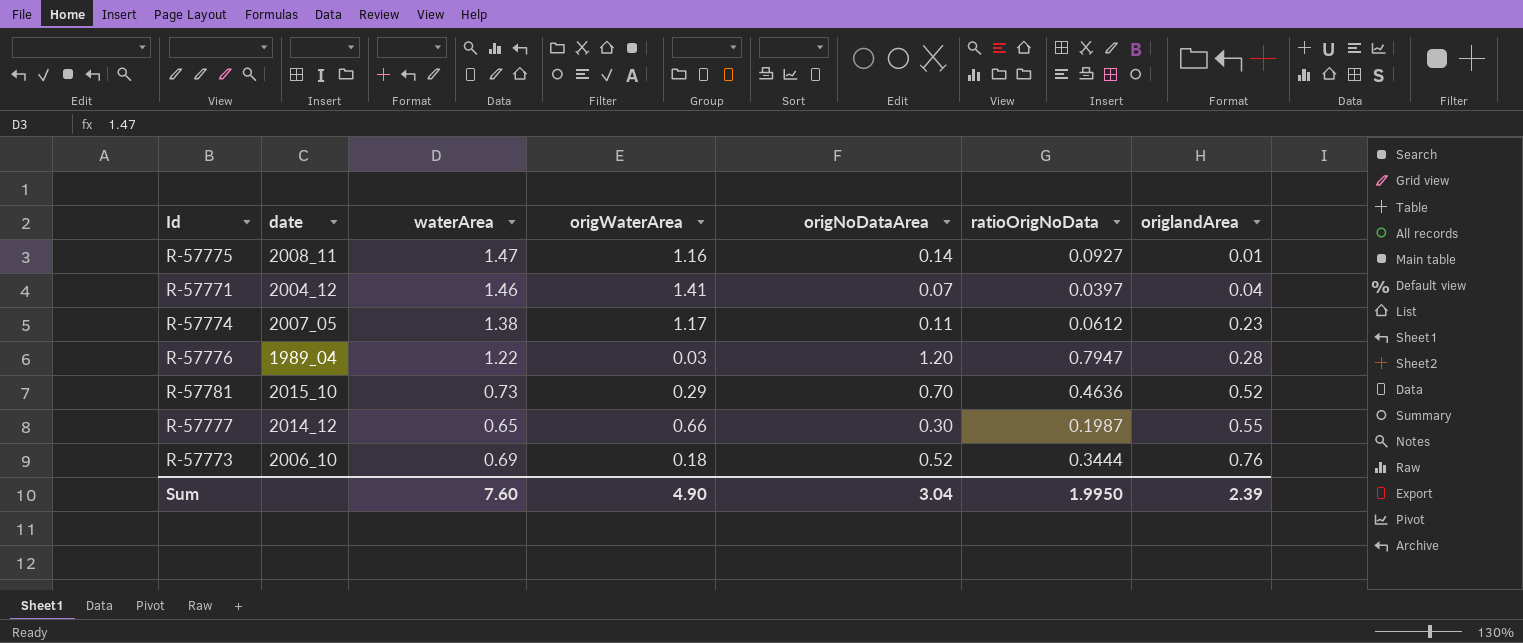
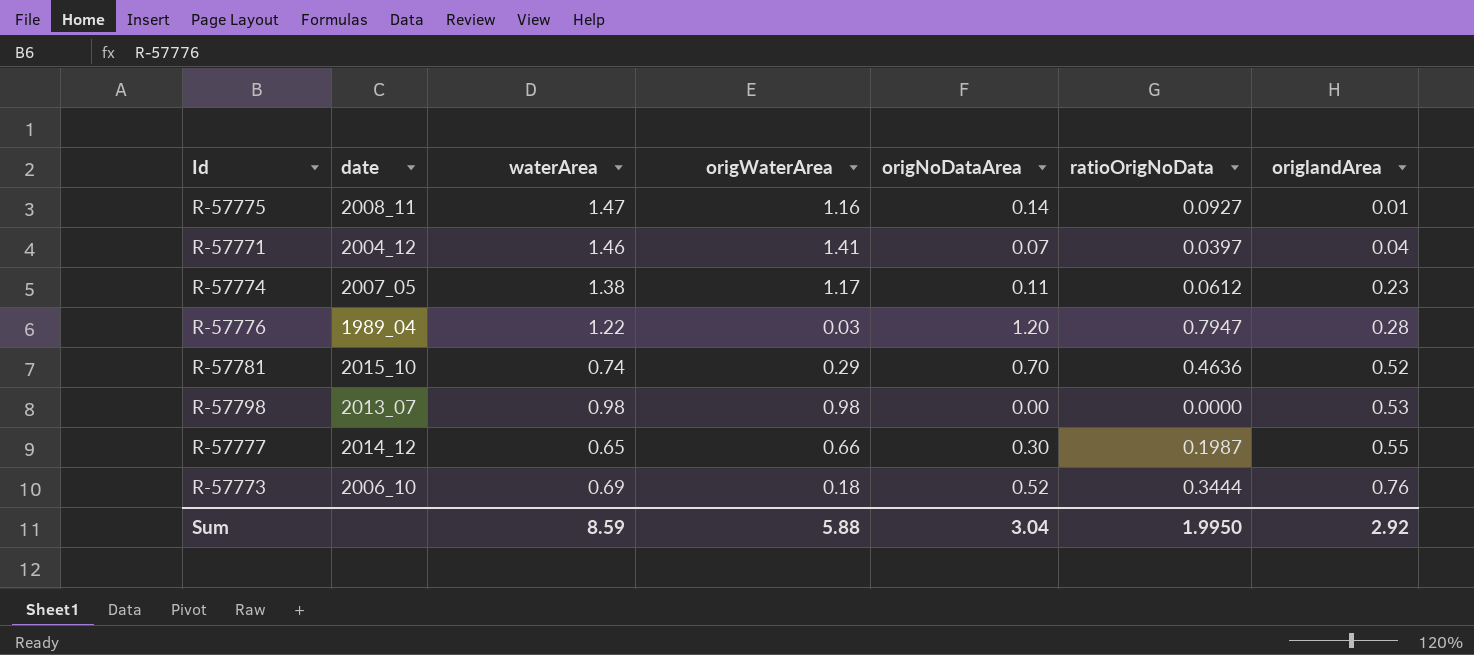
R-57781 | waterArea: 0.73 -> 0.74
row R-57798: none -> 2013_07 | 0.98 | 0.98 | 0.00 | 0.0000 | 0.53
Sum | waterArea: 7.60 -> 8.59
Sum | origWaterArea: 4.90 -> 5.88
Sum | origlandArea: 2.39 -> 2.92

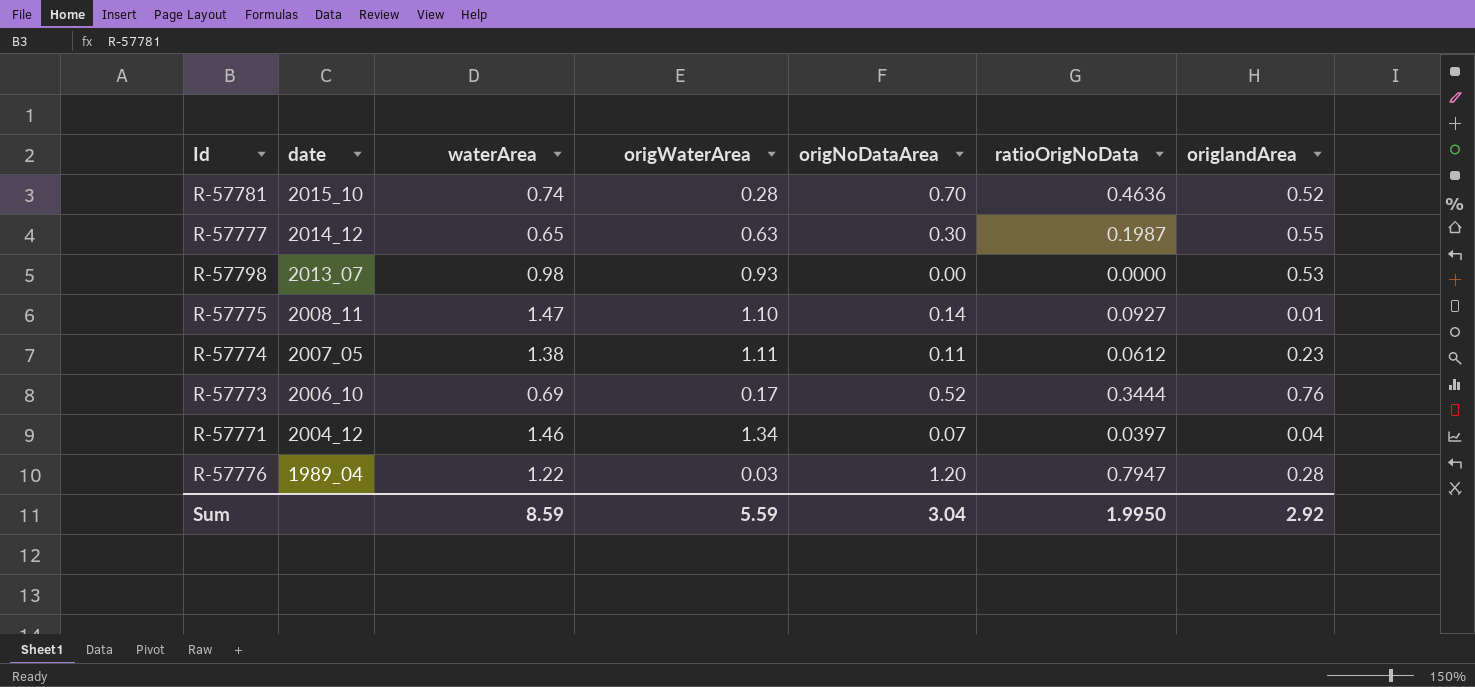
row order: origlandArea ascending -> date descending
R-57781 | origWaterArea: 0.29 -> 0.28
R-57777 | origWaterArea: 0.66 -> 0.63
R-57798 | origWaterArea: 0.98 -> 0.93
R-57775 | origWaterArea: 1.16 -> 1.10
R-57774 | origWaterArea: 1.17 -> 1.11
R-57773 | origWaterArea: 0.18 -> 0.17
R-57771 | origWaterArea: 1.41 -> 1.34
Sum | origWaterArea: 5.88 -> 5.59

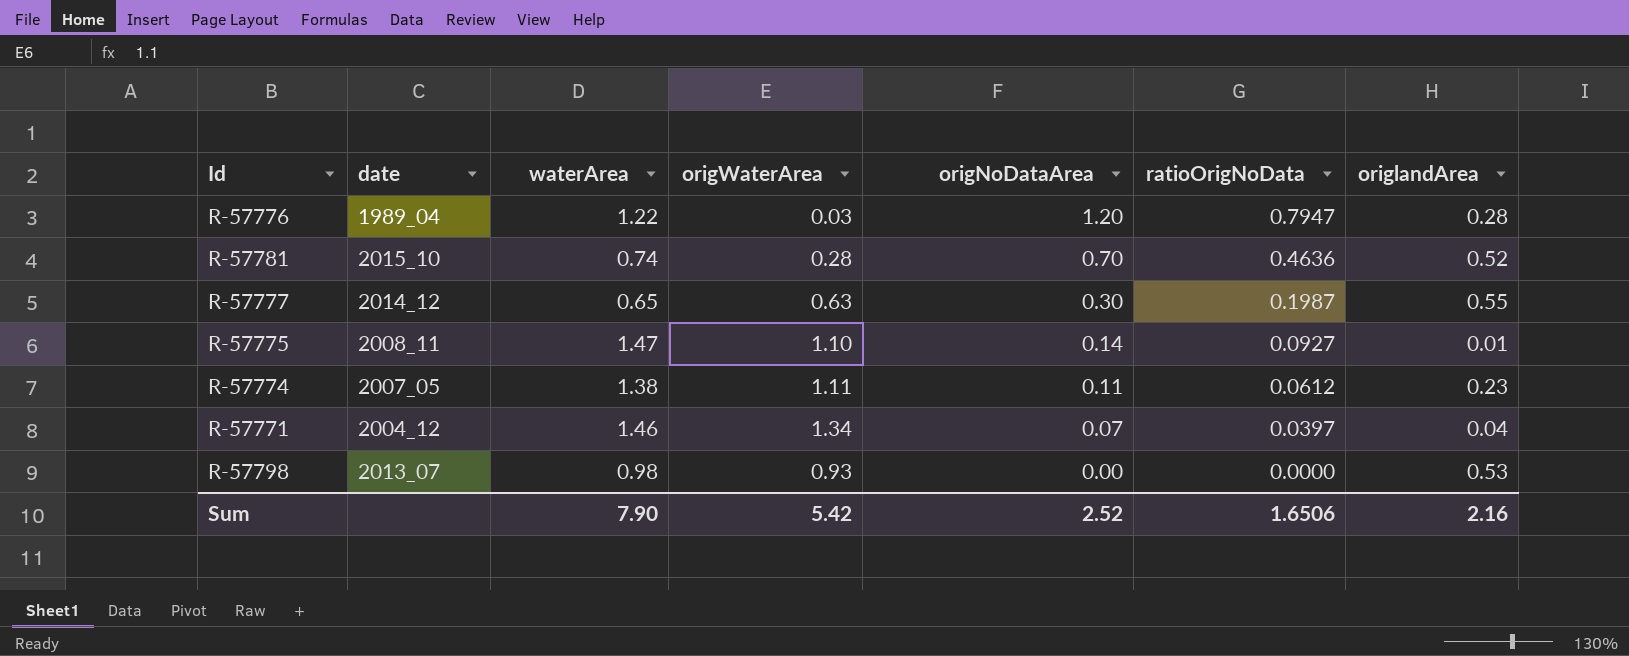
row order: date descending -> origNoDataArea descending
row R-57773: 2006_10 | 0.69 | 0.17 | 0.52 | 0.3444 | 0.76 -> none
Sum | waterArea: 8.59 -> 7.90
Sum | origWaterArea: 5.59 -> 5.42
Sum | origNoDataArea: 3.04 -> 2.52
Sum | ratioOrigNoData: 1.9950 -> 1.6506
Sum | origlandArea: 2.92 -> 2.16

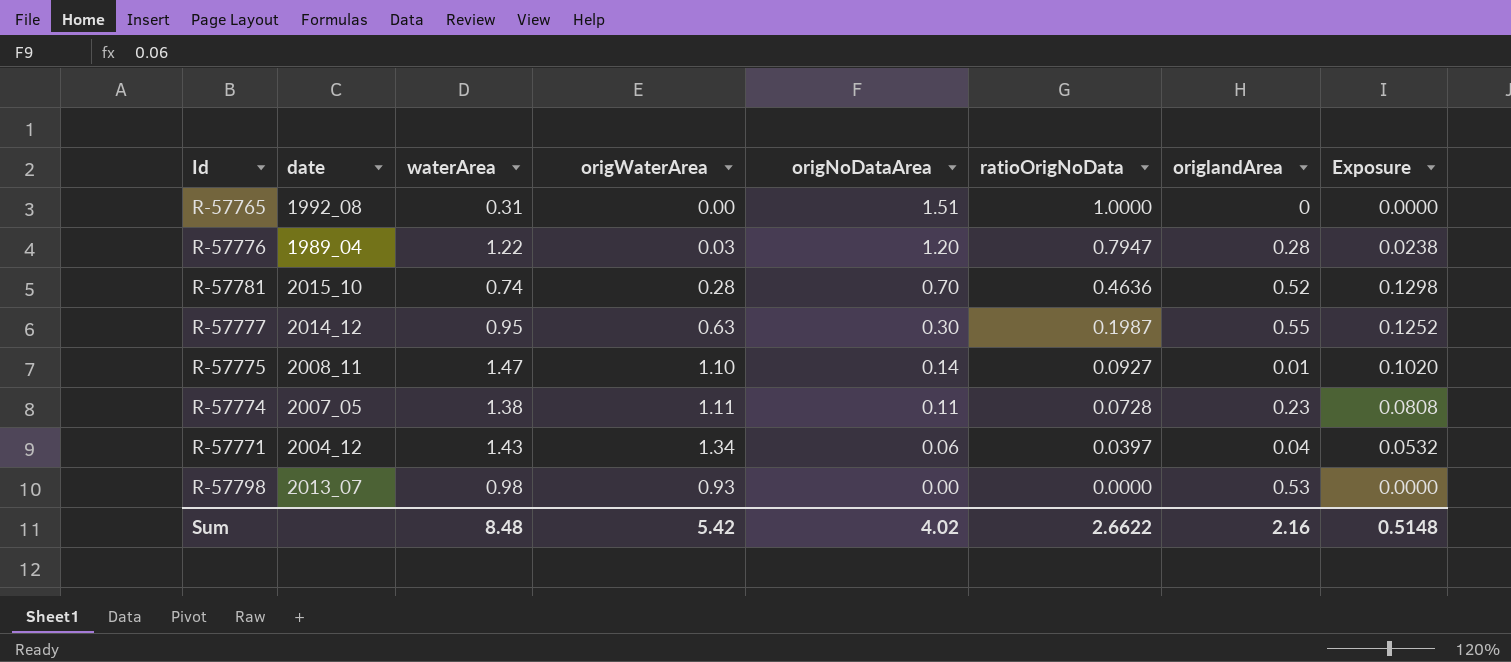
column Exposure | formula: none -> [origWaterArea] * [ratioOrigNoData]
row R-57765: none -> 1992_08 | 0.31 | 0.00 | 1.51 | 1.0000 | 0 | 0.0000
R-57777 | waterArea: 0.65 -> 0.95
R-57774 | ratioOrigNoData: 0.0612 -> 0.0728
R-57771 | waterArea: 1.46 -> 1.43
R-57771 | origNoDataArea: 0.07 -> 0.06
Sum | waterArea: 7.90 -> 8.48
Sum | origNoDataArea: 2.52 -> 4.02
Sum | ratioOrigNoData: 1.6506 -> 2.6622

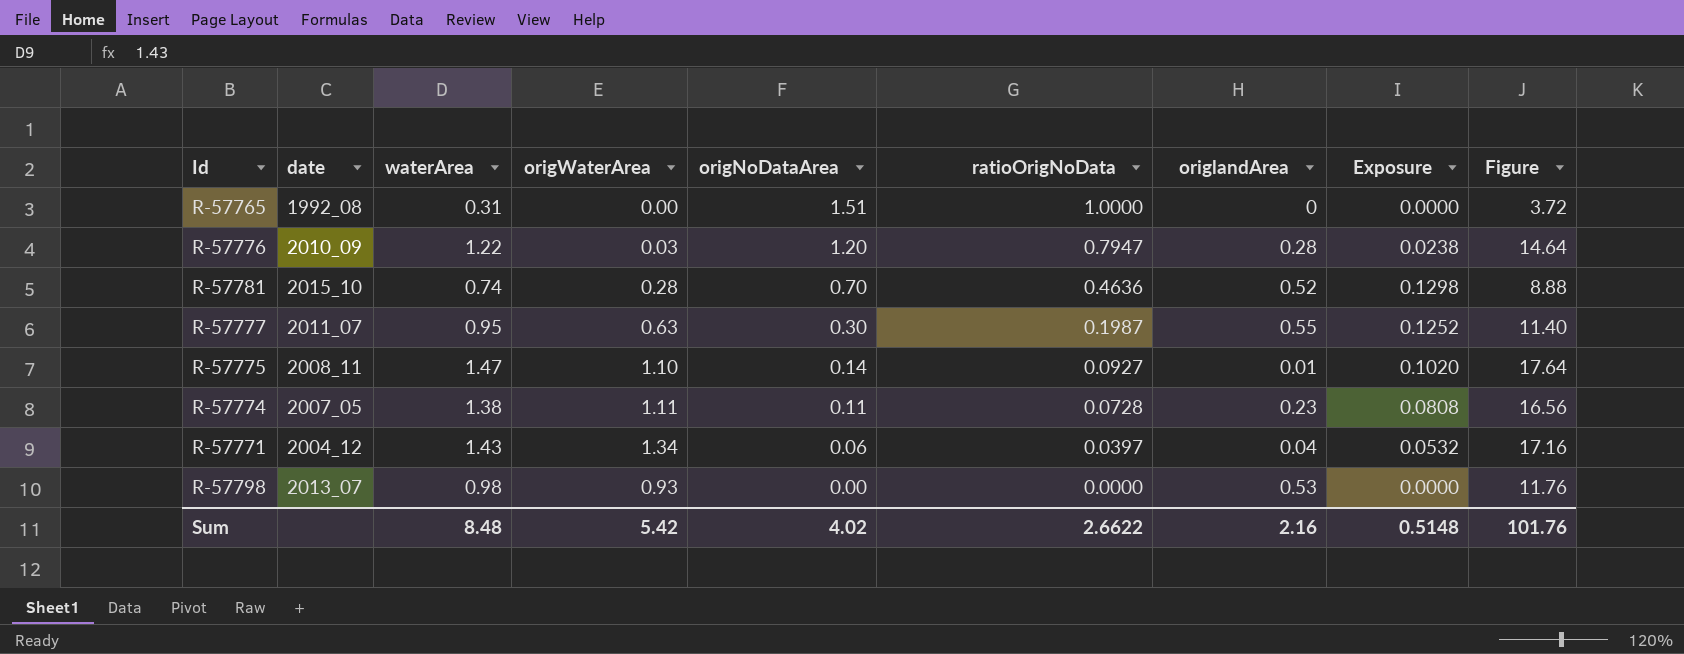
column Figure | formula: none -> [waterArea] * 12
R-57776 | date: 1989_04 -> 2010_09
R-57777 | date: 2014_12 -> 2011_07

